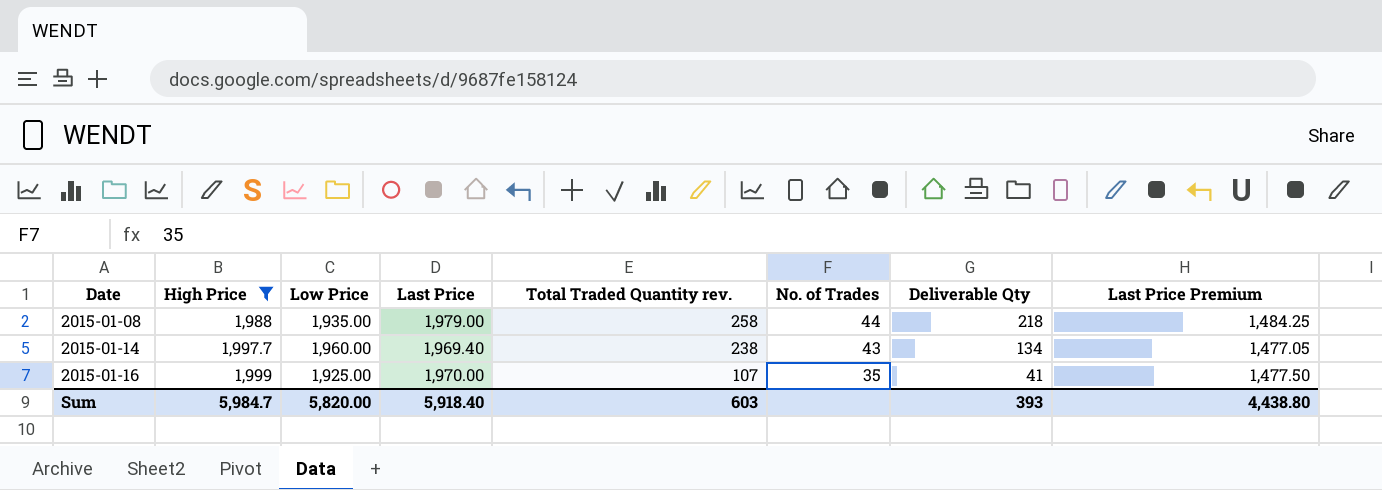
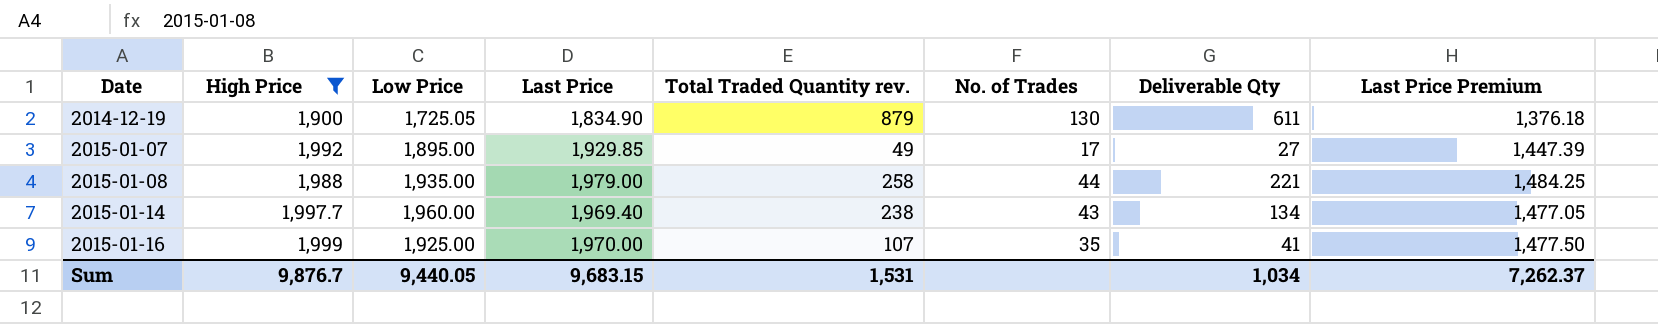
row 2014-12-19: none -> 1,900 | 1,725.05 | 1,834.90 | 879 | 130 | 611 | 1,376.18
row 2015-01-07: none -> 1,992 | 1,895.00 | 1,929.85 | 49 | 17 | 27 | 1,447.39
2015-01-08 | Deliverable Qty: 218 -> 221
Sum | High Price: 5,984.7 -> 9,876.7
Sum | Low Price: 5,820.00 -> 9,440.05
Sum | Last Price: 5,918.40 -> 9,683.15
Sum | Total Traded Quantity rev.: 603 -> 1,531
Sum | Deliverable Qty: 393 -> 1,034
Sum | Last Price Premium: 4,438.80 -> 7,262.37

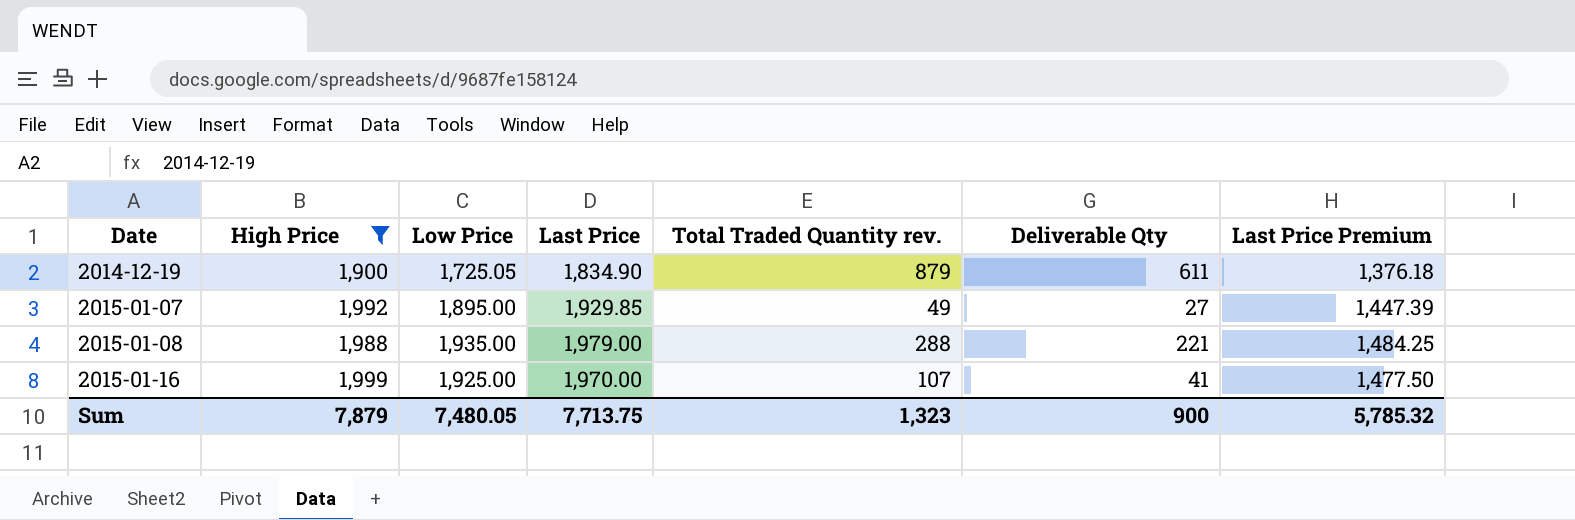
column No. of Trades | position: 6 -> none
row 2015-01-14: 1,997.7 | 1,960.00 | 1,969.40 | 238 | 43 | 134 | 1,477.05 -> none
2015-01-08 | Total Traded Quantity rev.: 258 -> 288
Sum | High Price: 9,876.7 -> 7,879
Sum | Low Price: 9,440.05 -> 7,480.05
Sum | Last Price: 9,683.15 -> 7,713.75
Sum | Total Traded Quantity rev.: 1,531 -> 1,323
Sum | Deliverable Qty: 1,034 -> 900
Sum | Last Price Premium: 7,262.37 -> 5,785.32

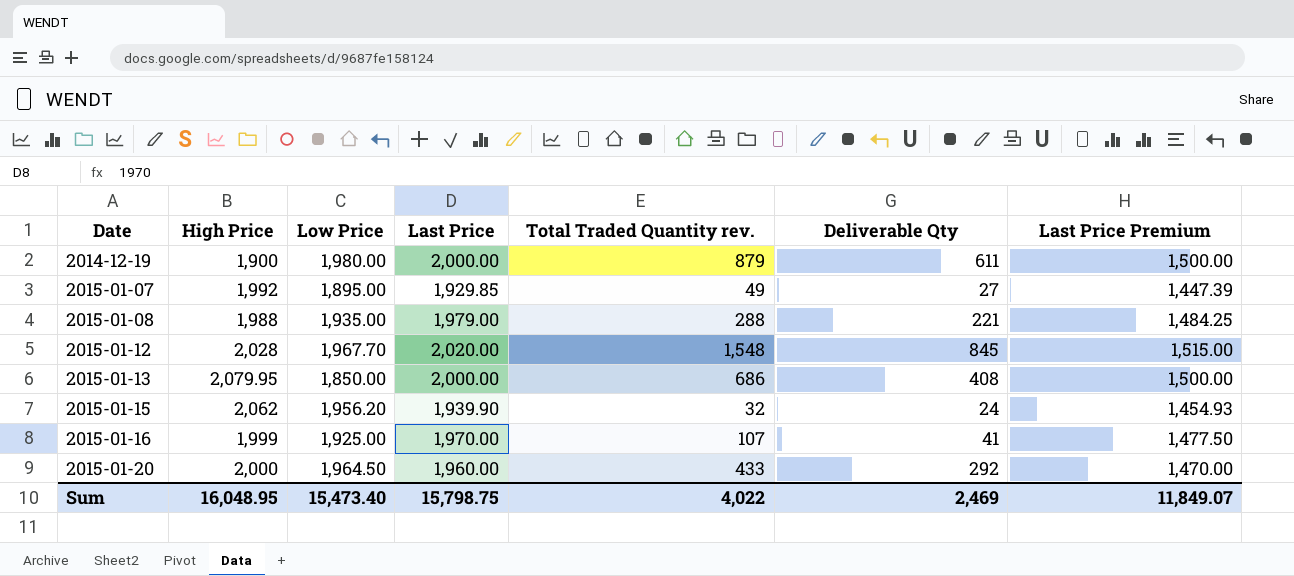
filter: High Price <= 1,999 -> none
2014-12-19 | Low Price: 1,725.05 -> 1,980.00
2014-12-19 | Last Price: 1,834.90 -> 2,000.00
2014-12-19 | Last Price Premium: 1,376.18 -> 1,500.00
Sum | High Price: 7,879 -> 16,048.95
Sum | Low Price: 7,480.05 -> 15,473.40
Sum | Last Price: 7,713.75 -> 15,798.75
Sum | Total Traded Quantity rev.: 1,323 -> 4,022
Sum | Deliverable Qty: 900 -> 2,469
Sum | Last Price Premium: 5,785.32 -> 11,849.07

